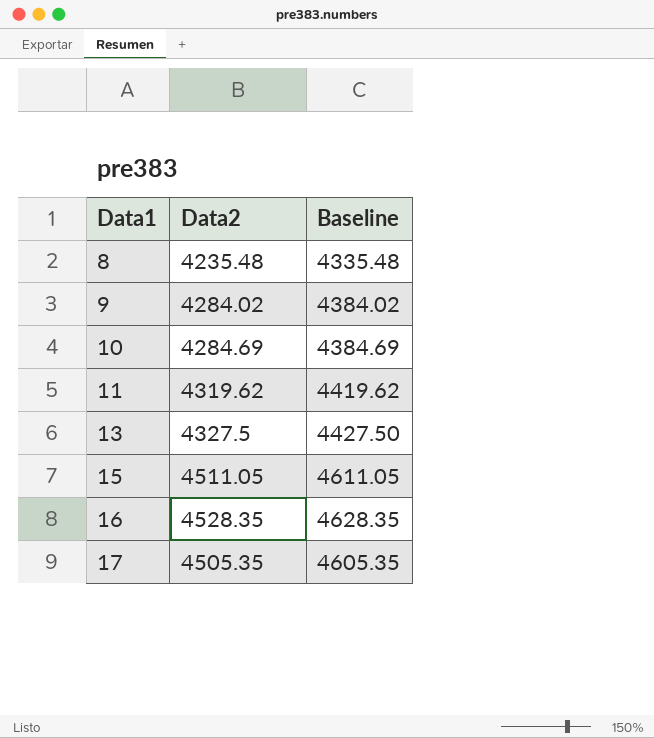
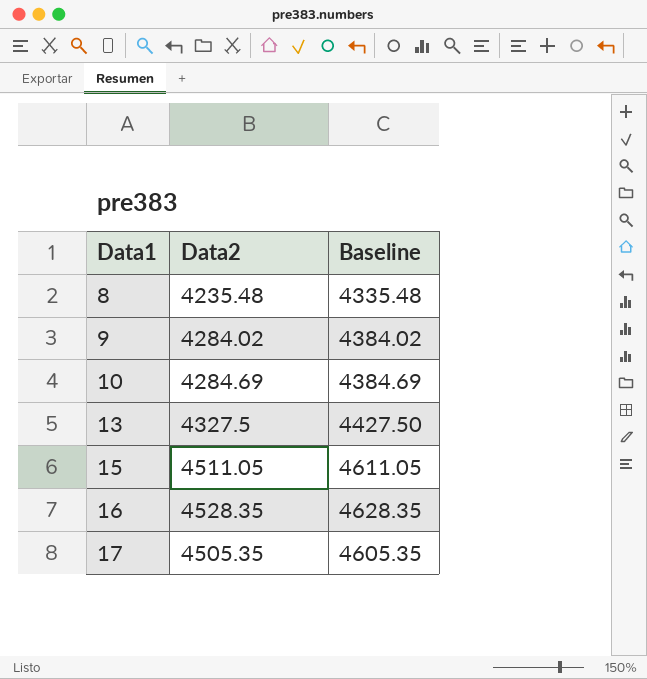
row 11: 4319.62 | 4419.62 -> none

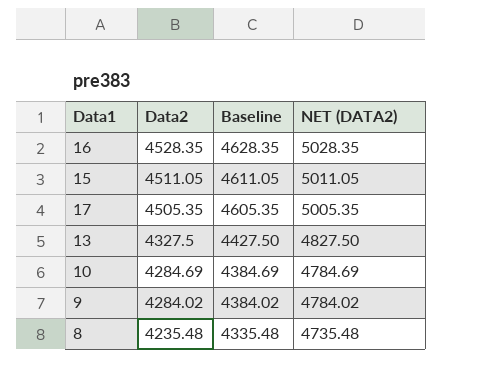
row order: Data1 ascending -> Data2 descending
column NET (DATA2) | formula: none -> [Data2] + 500

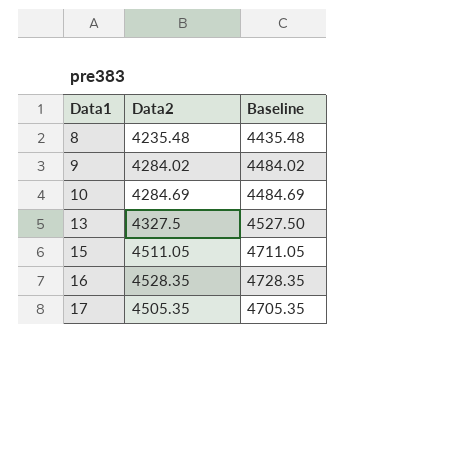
row order: Data2 descending -> Data1 ascending
column NET (DATA2) | formula: [Data2] + 500 -> none
column Baseline | formula: [Data2] + 100 -> [Data2] + 200

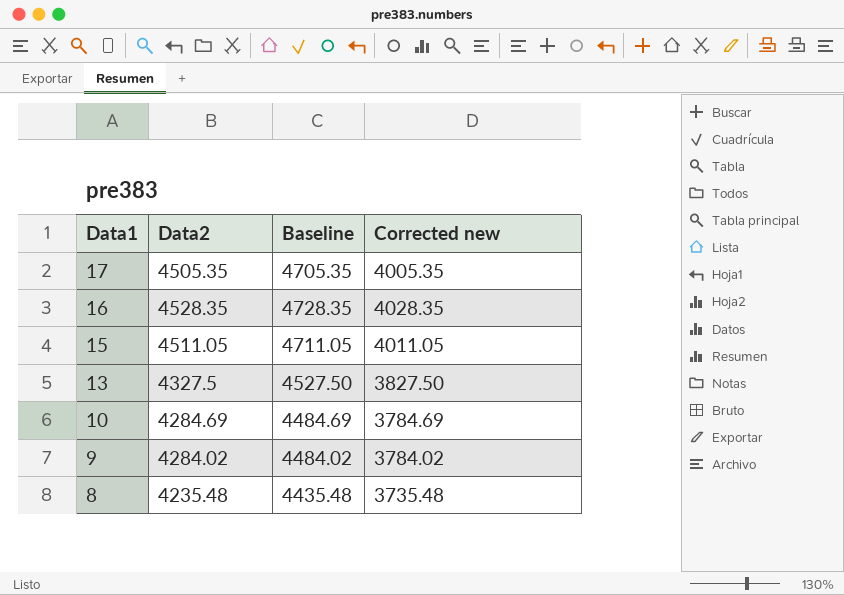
row order: Data1 ascending -> Data1 descending
column Corrected new | formula: none -> [Data2] - 500

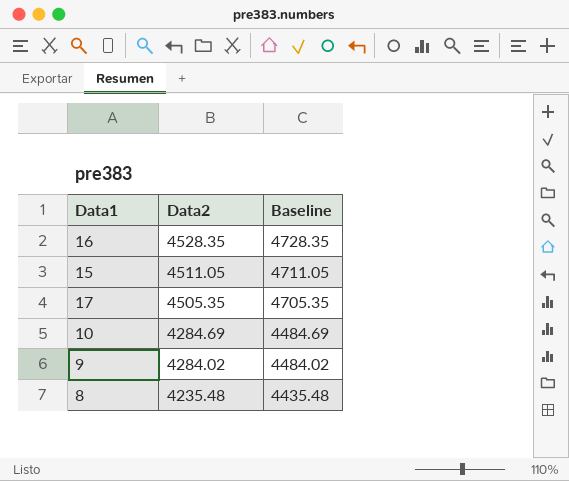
row order: Data1 descending -> Data2 descending
column Corrected new | formula: [Data2] - 500 -> none
row 13: 4327.5 | 4527.50 | 3827.50 -> none

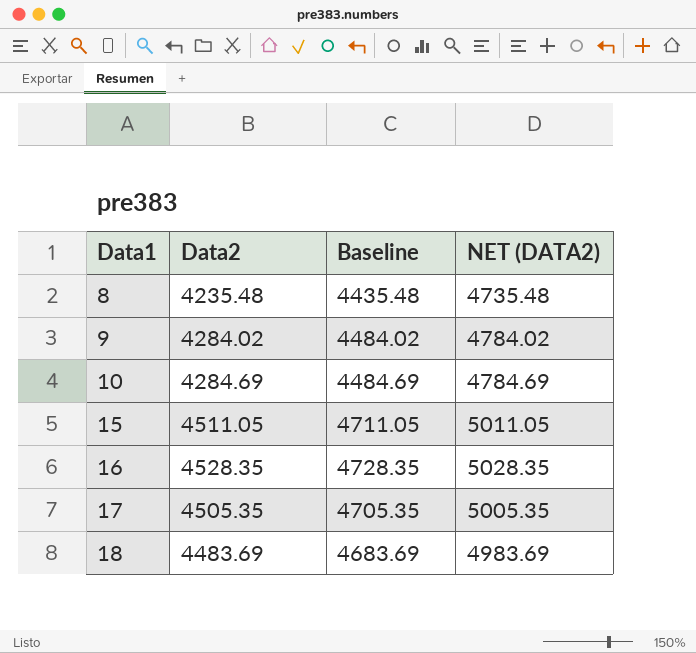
row order: Data2 descending -> Data1 ascending
column NET (DATA2) | formula: none -> [Data2] + 500
row 18: none -> 4483.69 | 4683.69 | 4983.69

